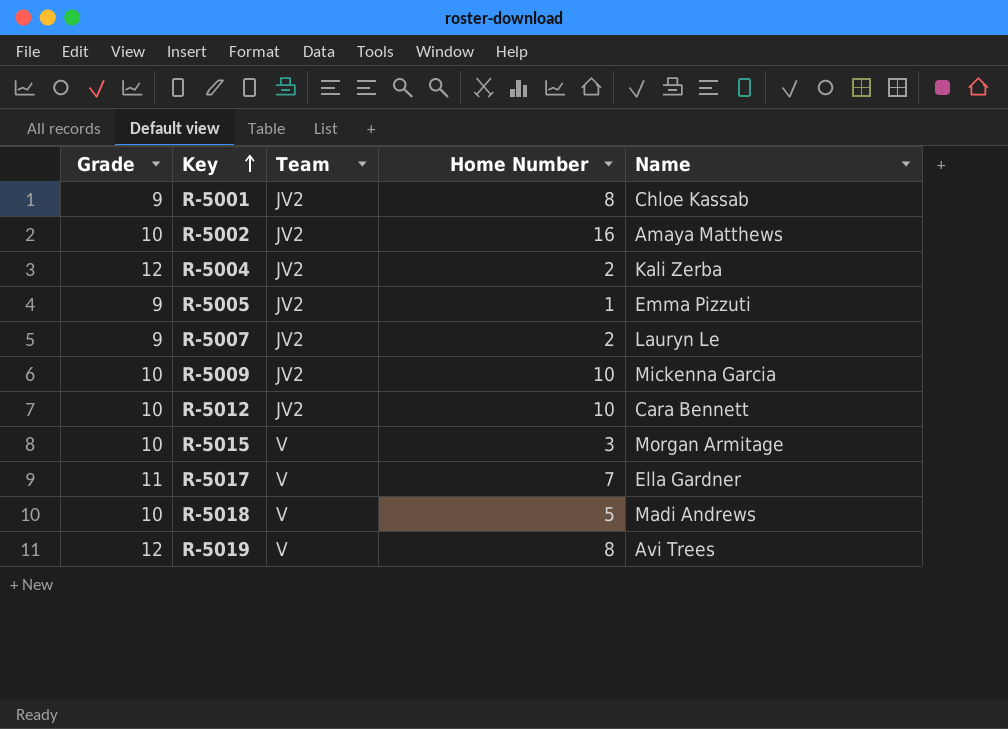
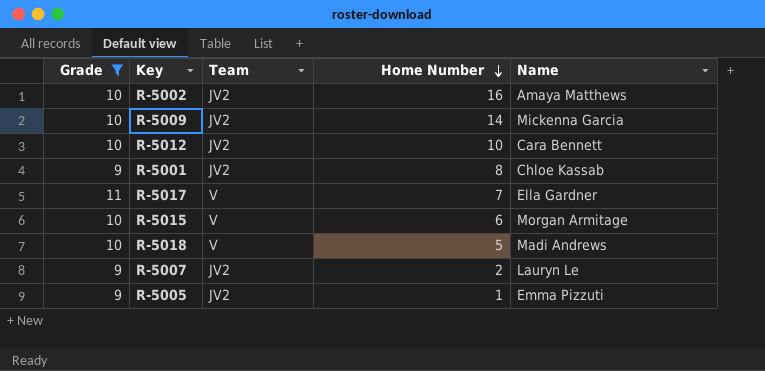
filter: none -> Grade != 12
row order: Key ascending -> Home Number descending
R-5009 | Home Number: 10 -> 14
R-5015 | Home Number: 3 -> 6

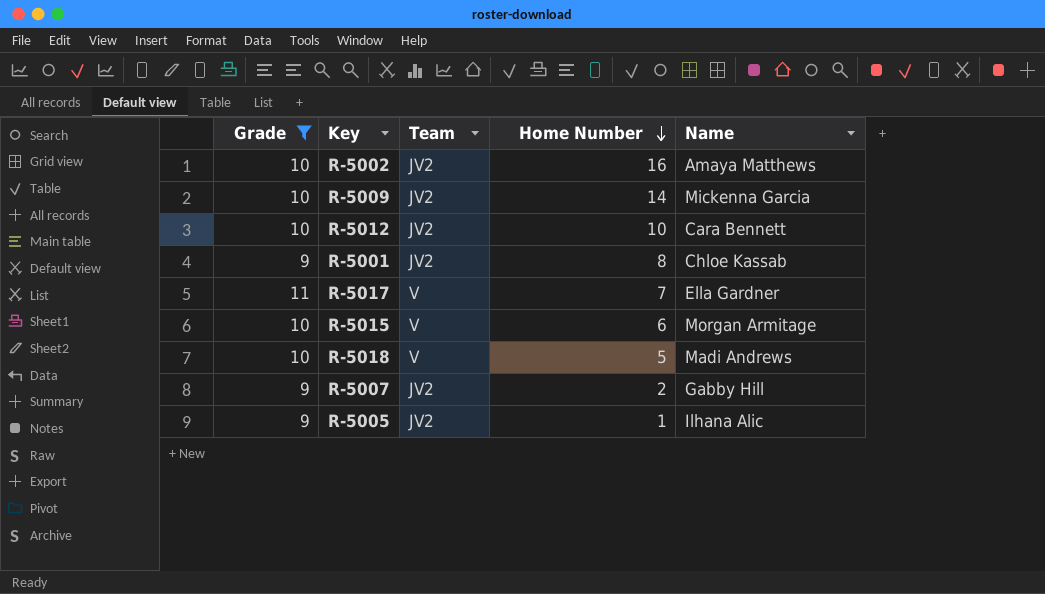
R-5007 | Name: Lauryn Le -> Gabby Hill
R-5005 | Name: Emma Pizzuti -> Ilhana Alic

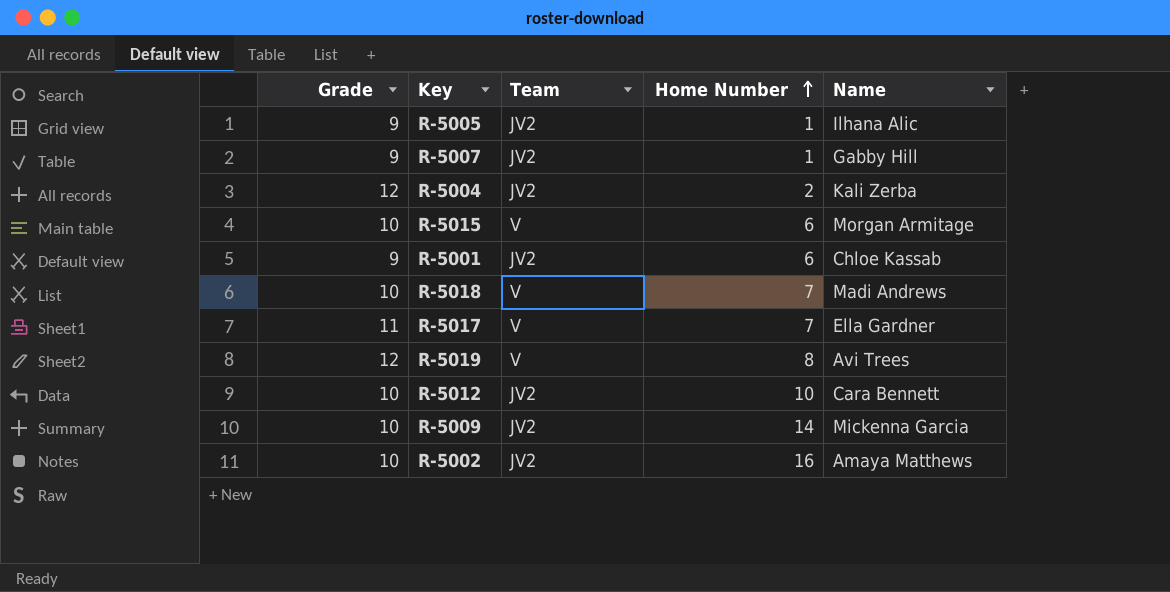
filter: Grade != 12 -> none
row order: Home Number descending -> Home Number ascending
R-5007 | Home Number: 2 -> 1
R-5001 | Home Number: 8 -> 6
R-5018 | Home Number: 5 -> 7

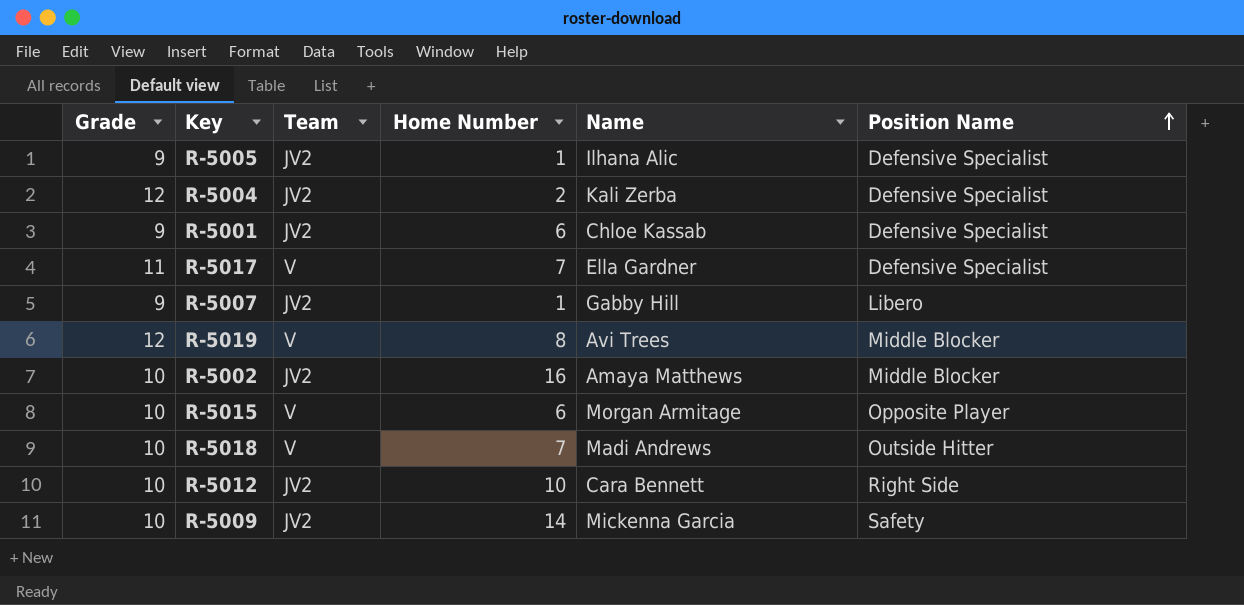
row order: Home Number ascending -> Position Name ascending
column Position Name | position: none -> 6

